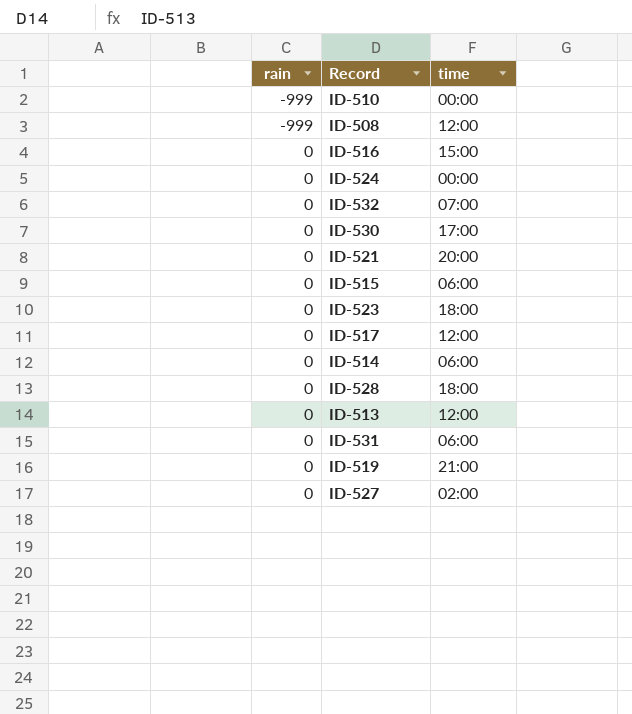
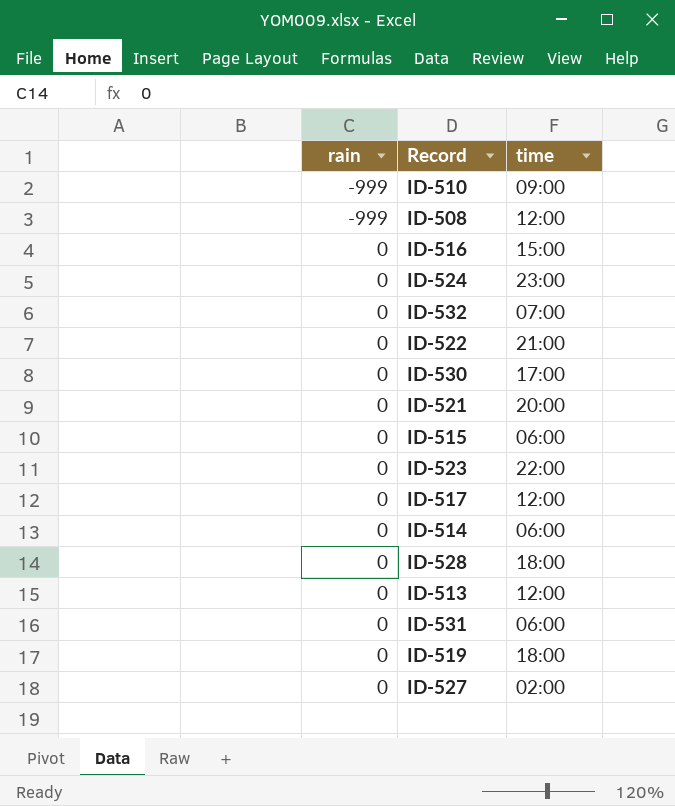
ID-510 | time: 00:00 -> 09:00
ID-524 | time: 00:00 -> 23:00
row ID-522: none -> 0 | 21:00
ID-523 | time: 18:00 -> 22:00
ID-519 | time: 21:00 -> 18:00

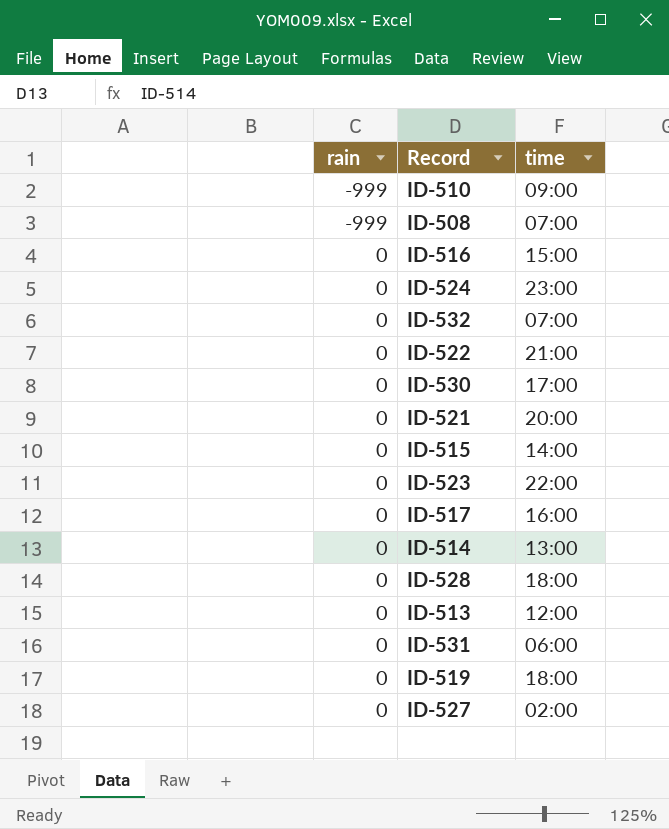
ID-508 | time: 12:00 -> 07:00
ID-515 | time: 06:00 -> 14:00
ID-517 | time: 12:00 -> 16:00
ID-514 | time: 06:00 -> 13:00

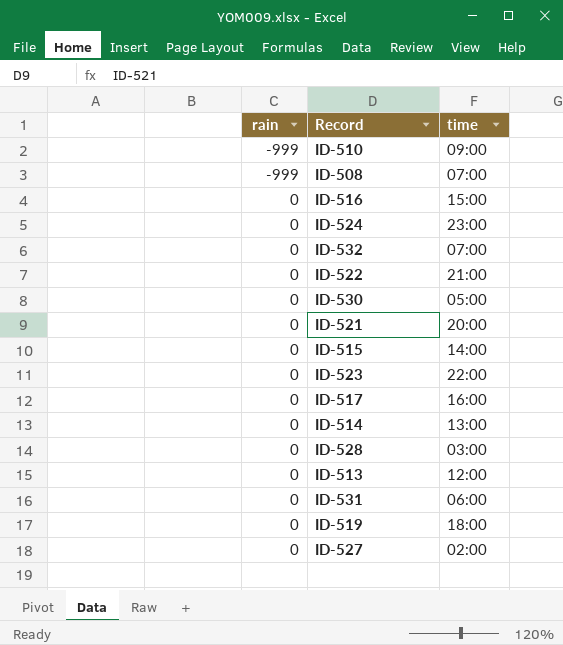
ID-530 | time: 17:00 -> 05:00
ID-528 | time: 18:00 -> 03:00

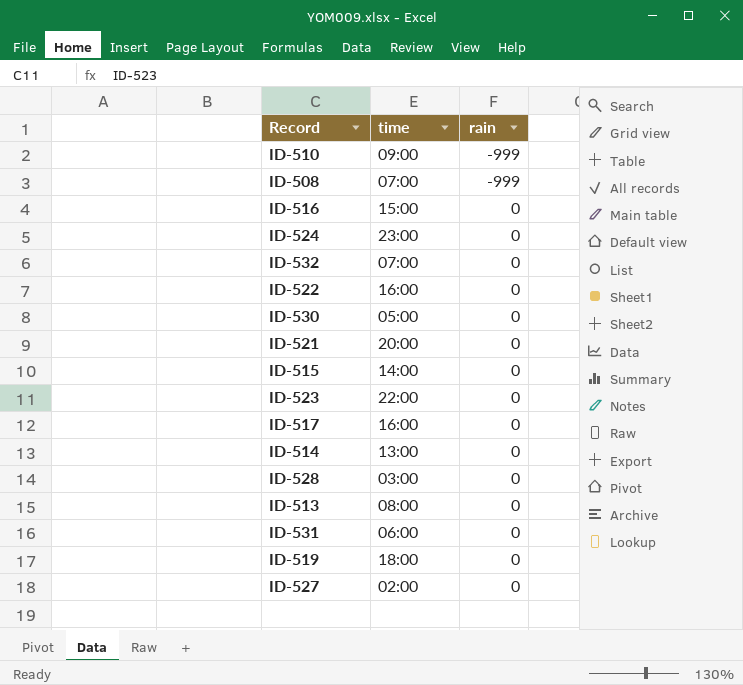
column rain | position: 1 -> 3
ID-522 | time: 21:00 -> 16:00
ID-513 | time: 12:00 -> 08:00

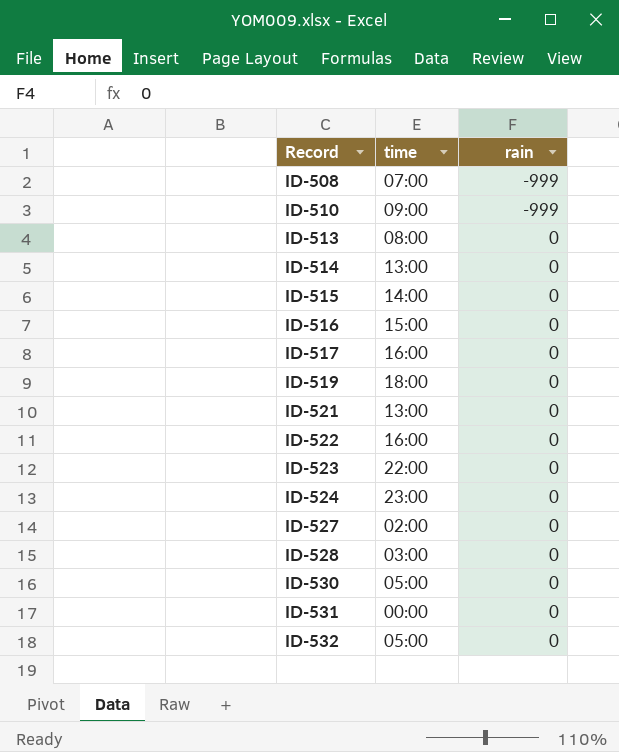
row order: rain ascending -> Record ascending
ID-521 | time: 20:00 -> 13:00
ID-531 | time: 06:00 -> 00:00
ID-532 | time: 07:00 -> 05:00

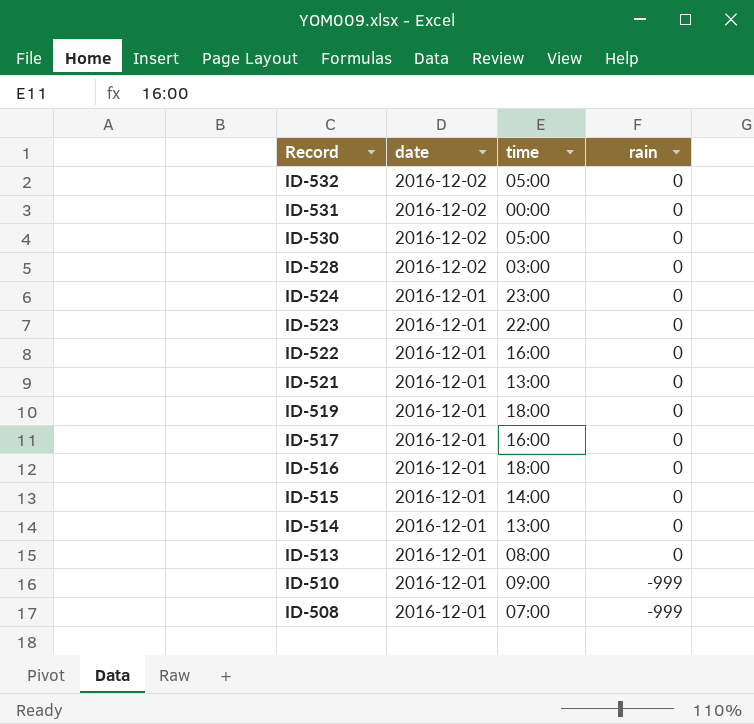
row order: Record ascending -> Record descending
column date | position: none -> 2
row ID-527: 02:00 | 0 -> none
ID-516 | time: 15:00 -> 18:00

